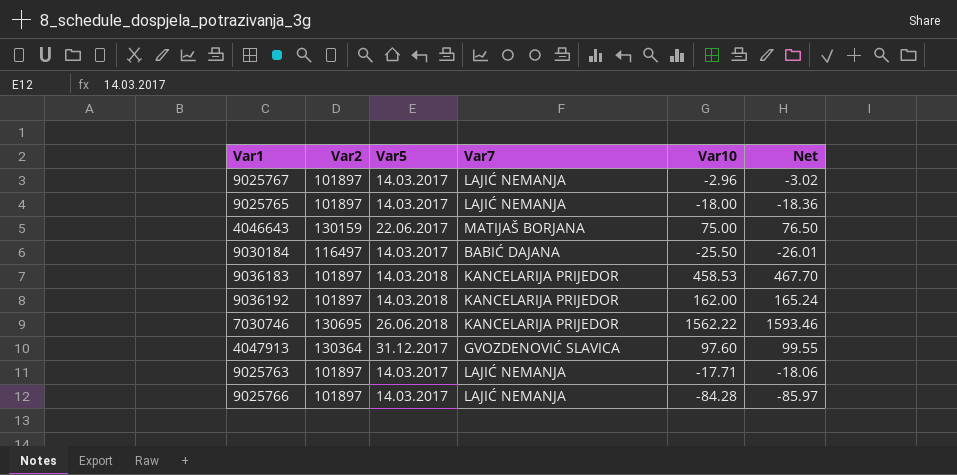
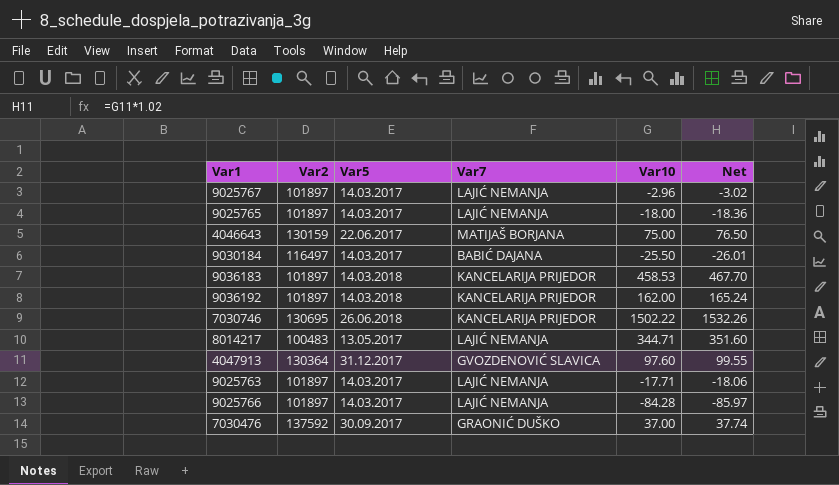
7030746 | Var10: 1562.22 -> 1502.22
7030746 | Net: 1593.46 -> 1532.26
row 8014217: none -> 100483 | 13.05.2017 | LAJIĆ NEMANJA | 344.71 | 351.60
row 7030476: none -> 137592 | 30.09.2017 | GRAONIĆ DUŠKO | 37.00 | 37.74

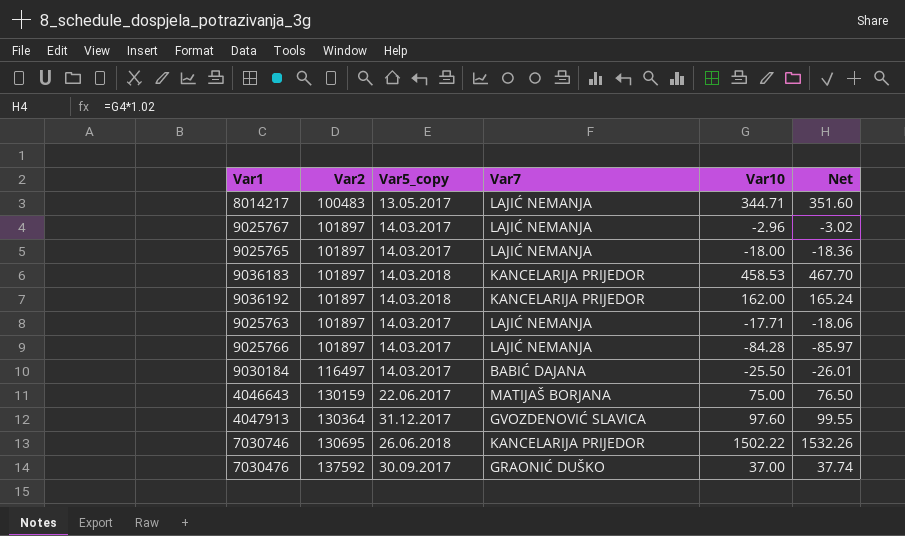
row order: none -> Var2 ascending
column name: Var5 -> Var5_copy

